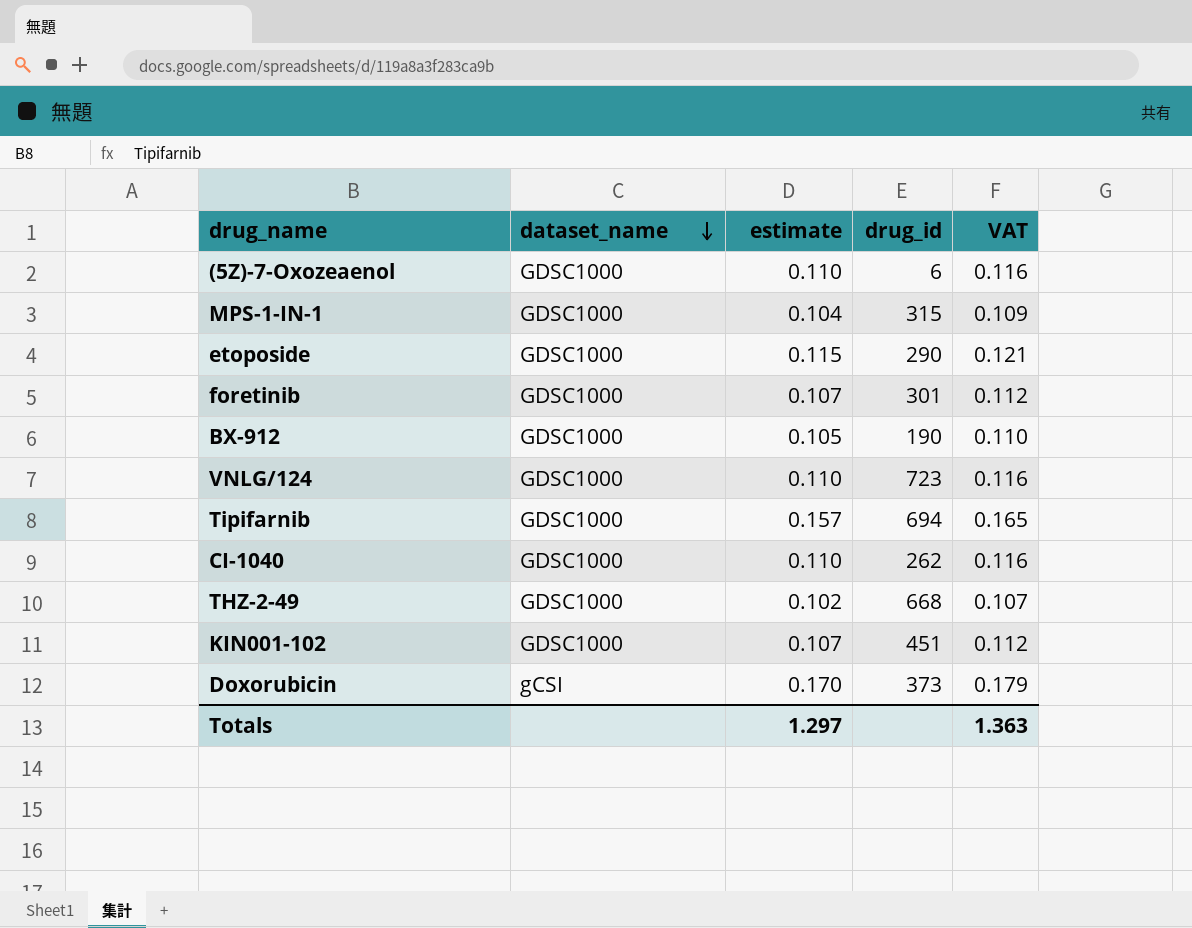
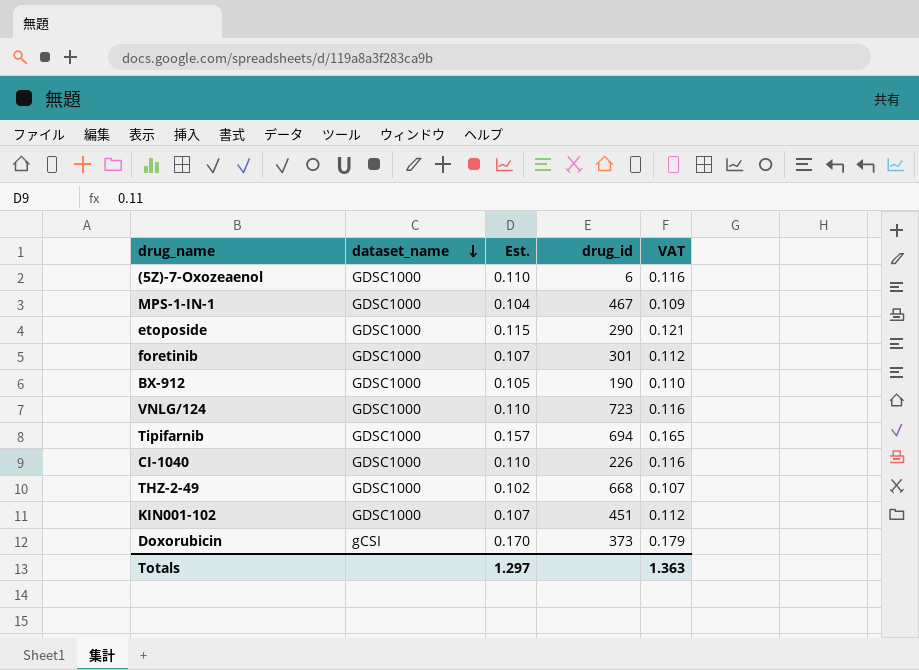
column name: estimate -> Est.
MPS-1-IN-1 | drug_id: 315 -> 467
CI-1040 | drug_id: 262 -> 226

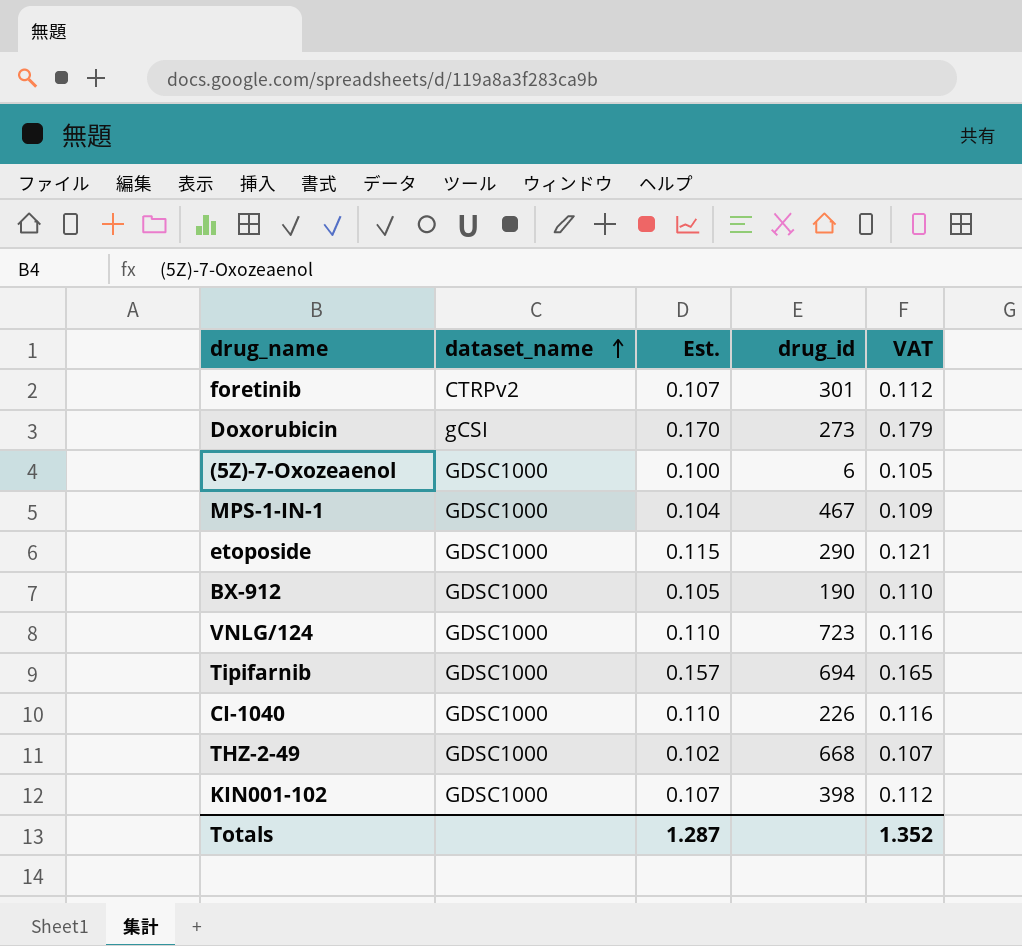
row order: dataset_name descending -> dataset_name ascending
foretinib | dataset_name: GDSC1000 -> CTRPv2
Doxorubicin | drug_id: 373 -> 273
(5Z)-7-Oxozeaenol | Est.: 0.110 -> 0.100
(5Z)-7-Oxozeaenol | VAT: 0.116 -> 0.105
KIN001-102 | drug_id: 451 -> 398
Totals | Est.: 1.297 -> 1.287
Totals | VAT: 1.363 -> 1.352

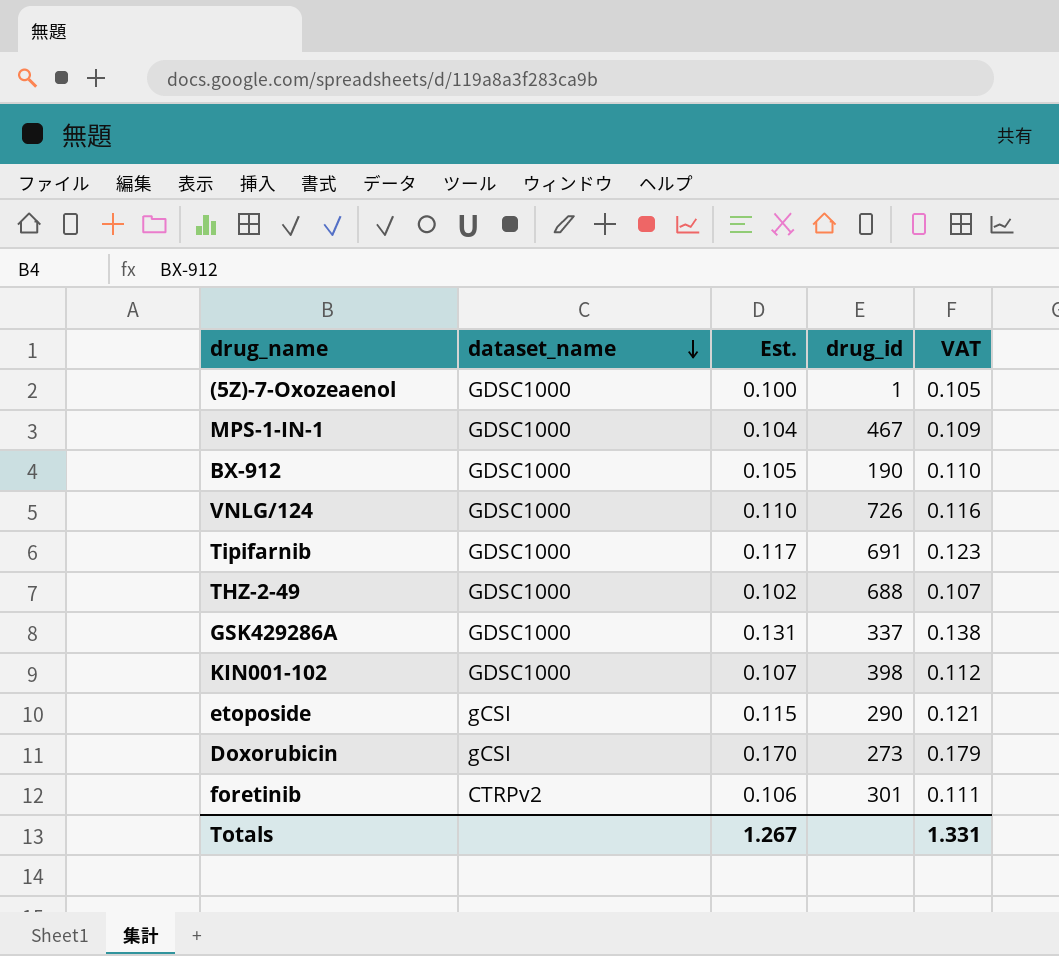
row order: dataset_name ascending -> dataset_name descending
row CI-1040: GDSC1000 | 0.110 | 226 | 0.116 -> none
(5Z)-7-Oxozeaenol | drug_id: 6 -> 1
VNLG/124 | drug_id: 723 -> 726
Tipifarnib | Est.: 0.157 -> 0.117
Tipifarnib | drug_id: 694 -> 691
Tipifarnib | VAT: 0.165 -> 0.123
THZ-2-49 | drug_id: 668 -> 688
row GSK429286A: none -> GDSC1000 | 0.131 | 337 | 0.138
etoposide | dataset_name: GDSC1000 -> gCSI
foretinib | Est.: 0.107 -> 0.106
foretinib | VAT: 0.112 -> 0.111
Totals | Est.: 1.287 -> 1.267
Totals | VAT: 1.352 -> 1.331

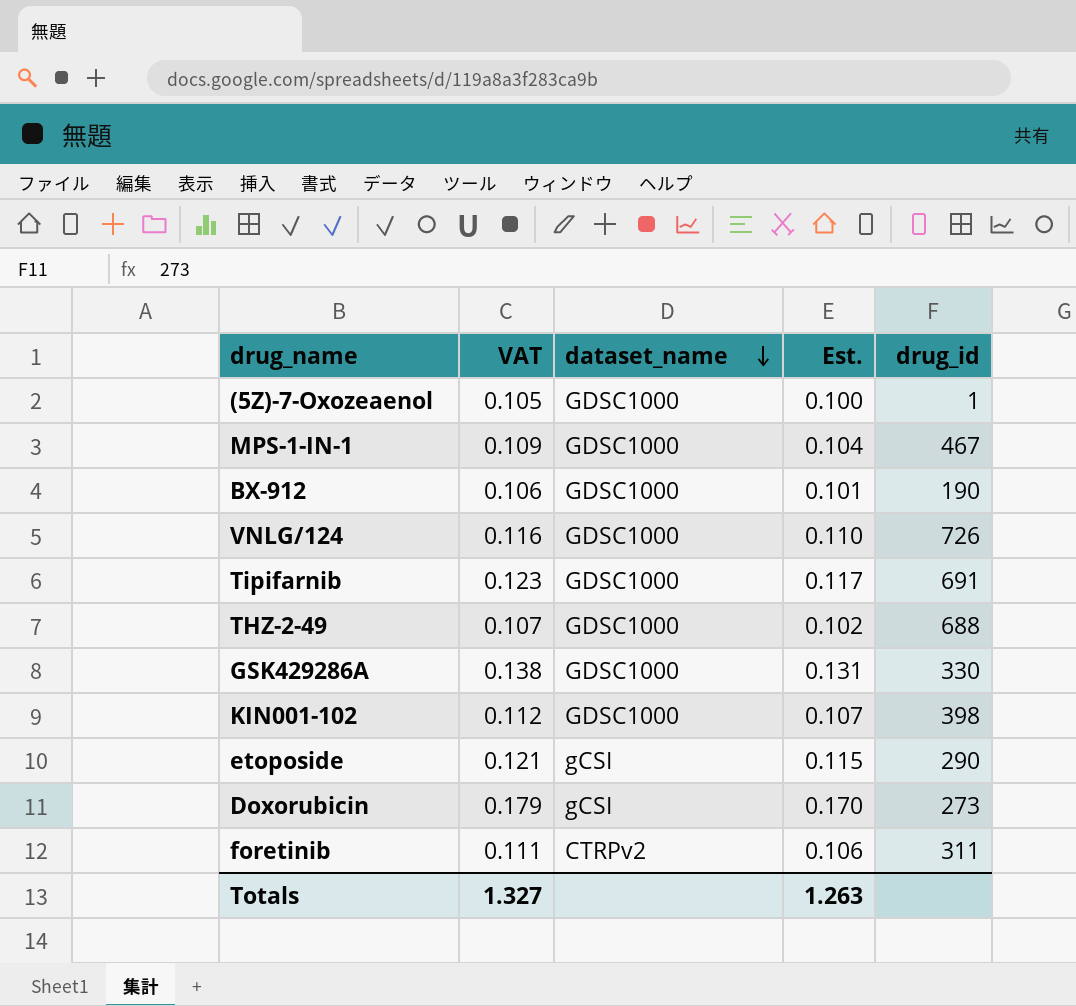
column VAT | position: 5 -> 2
BX-912 | VAT: 0.110 -> 0.106
BX-912 | Est.: 0.105 -> 0.101
GSK429286A | drug_id: 337 -> 330
foretinib | drug_id: 301 -> 311
Totals | VAT: 1.331 -> 1.327
Totals | Est.: 1.267 -> 1.263

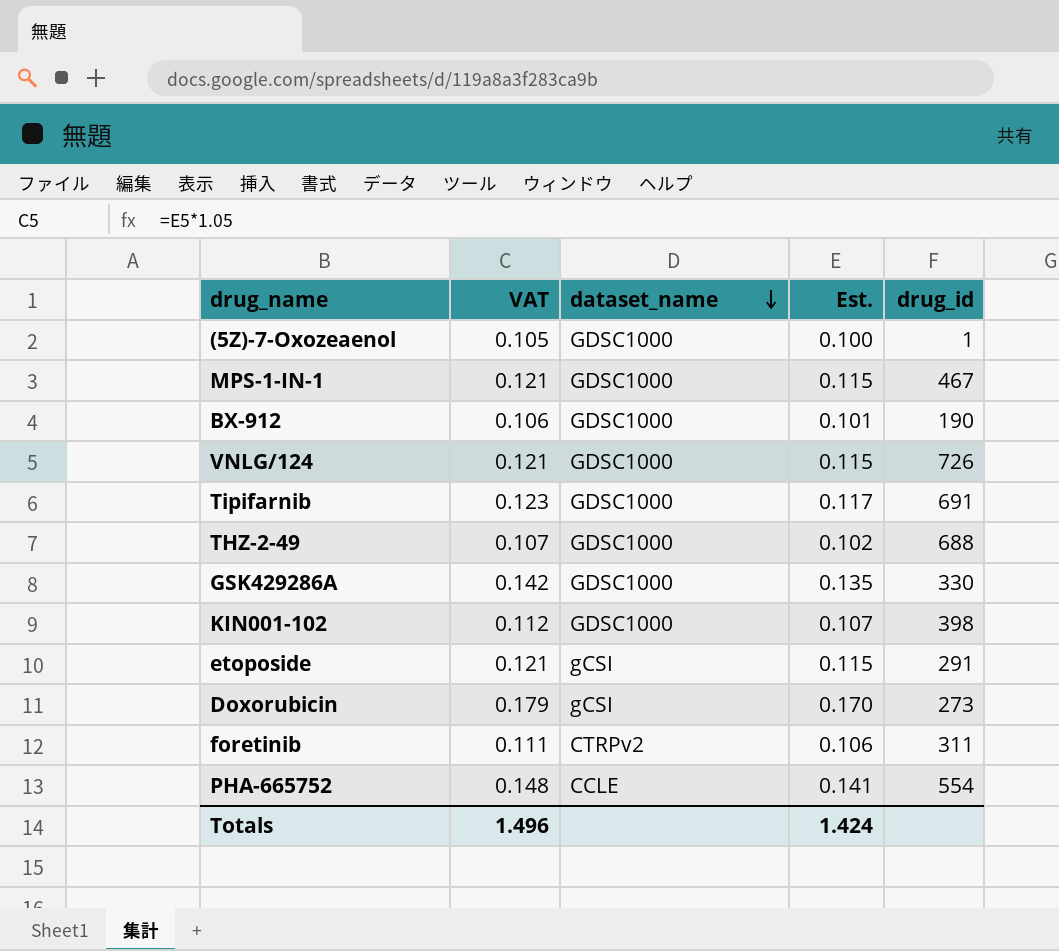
MPS-1-IN-1 | VAT: 0.109 -> 0.121
MPS-1-IN-1 | Est.: 0.104 -> 0.115
VNLG/124 | VAT: 0.116 -> 0.121
VNLG/124 | Est.: 0.110 -> 0.115
GSK429286A | VAT: 0.138 -> 0.142
GSK429286A | Est.: 0.131 -> 0.135
etoposide | drug_id: 290 -> 291
row PHA-665752: none -> 0.148 | CCLE | 0.141 | 554
Totals | VAT: 1.327 -> 1.496
Totals | Est.: 1.263 -> 1.424

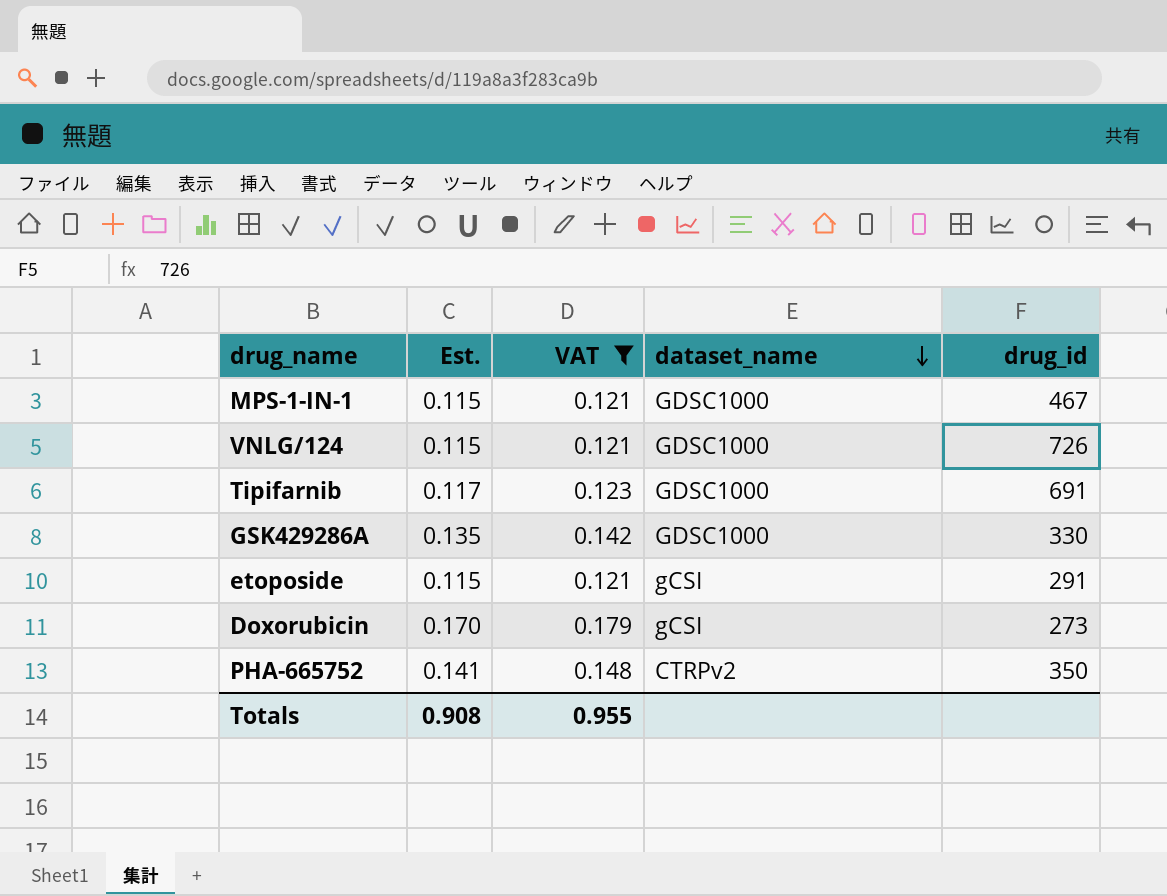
filter: none -> VAT >= 0.121
column Est. | position: 4 -> 2
PHA-665752 | dataset_name: CCLE -> CTRPv2
PHA-665752 | drug_id: 554 -> 350
Totals | Est.: 1.424 -> 0.908
Totals | VAT: 1.496 -> 0.955

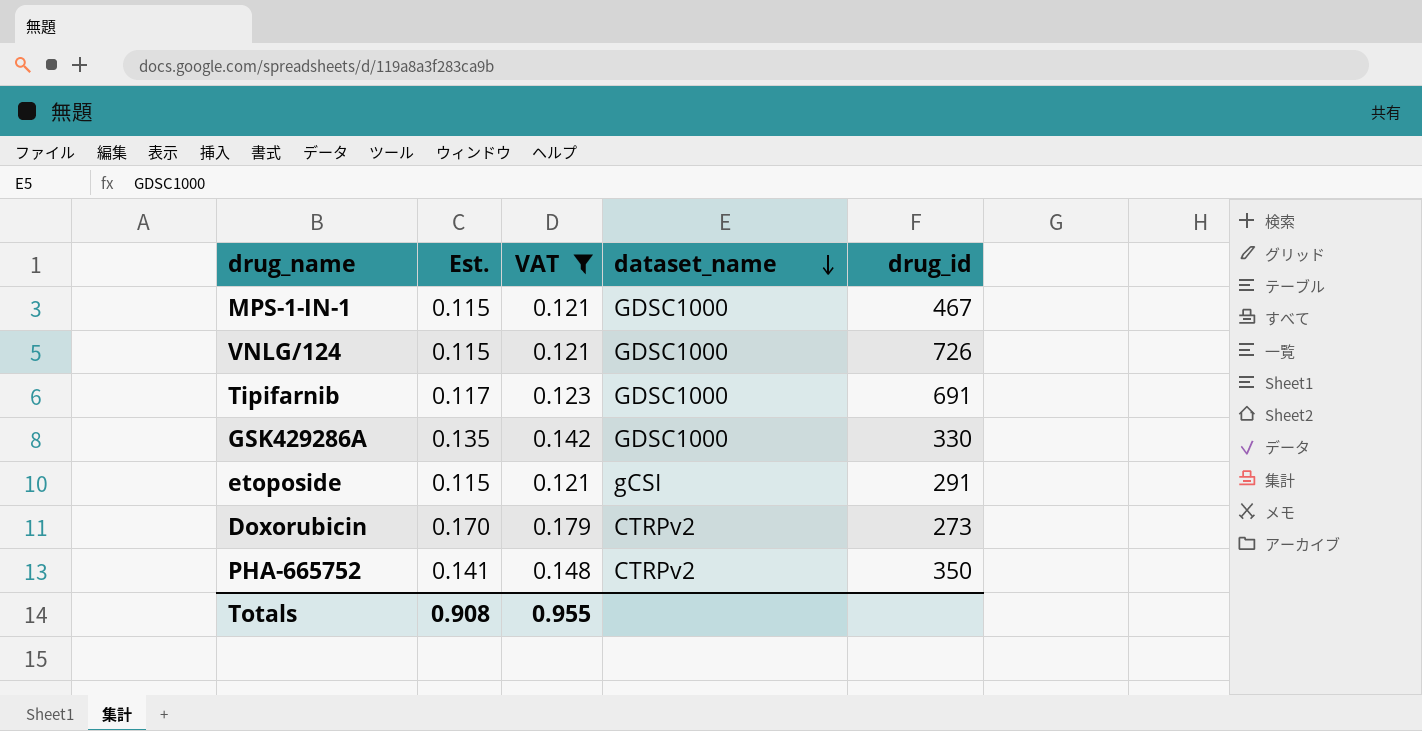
Doxorubicin | dataset_name: gCSI -> CTRPv2

